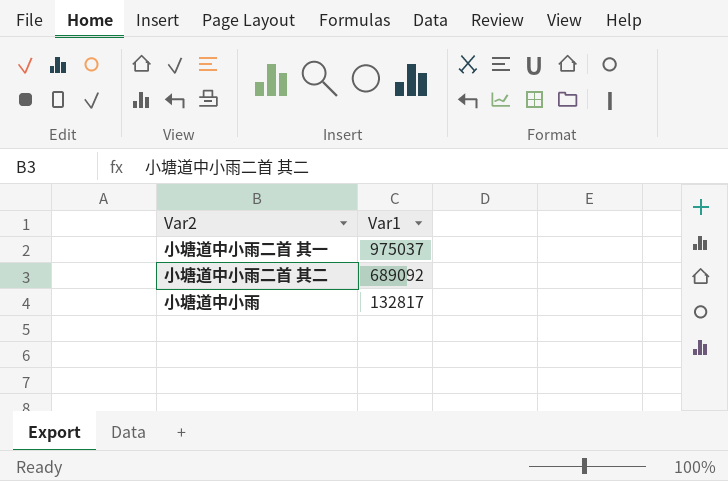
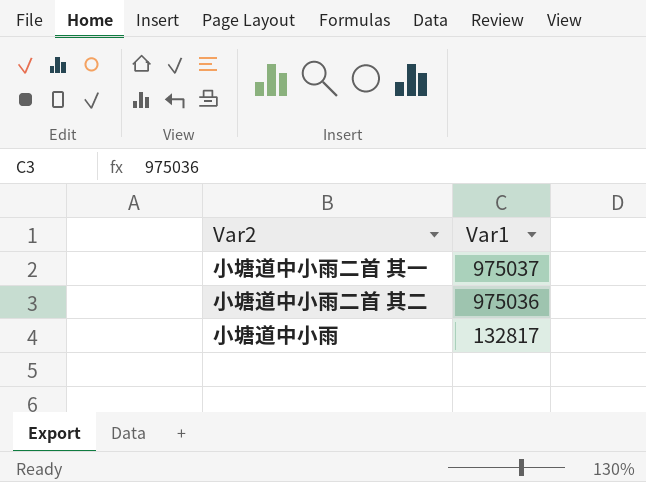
小塘道中小雨二首 其二 | Var1: 689092 -> 975036

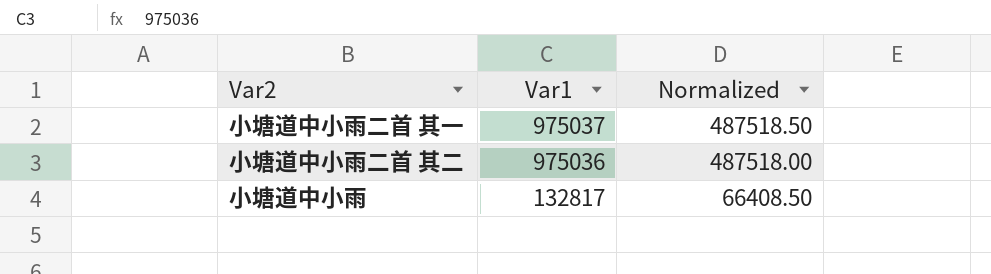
column Normalized | formula: none -> [Var1] * 0.5

